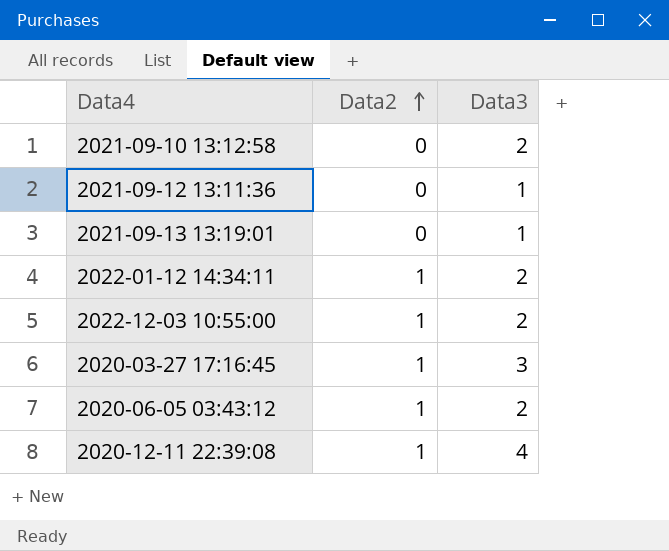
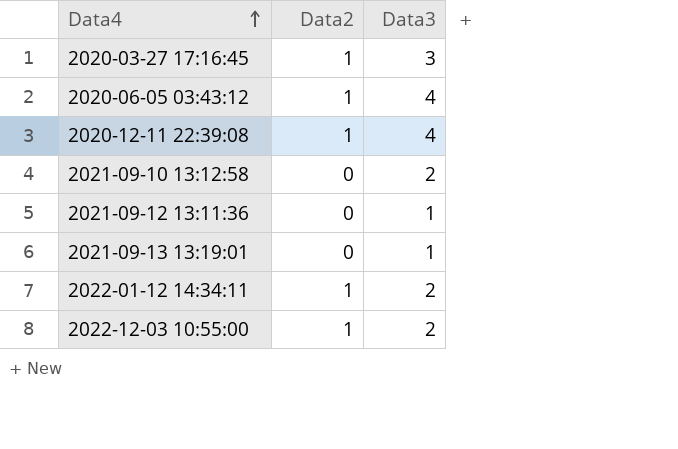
row order: Data2 ascending -> Data4 ascending
2020-06-05 03:43:12 | Data3: 2 -> 4

